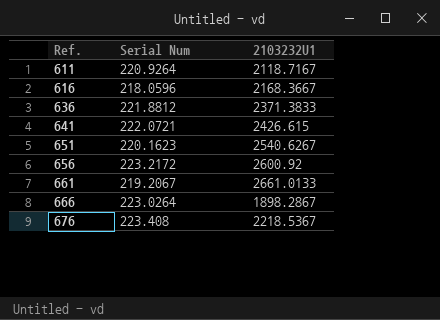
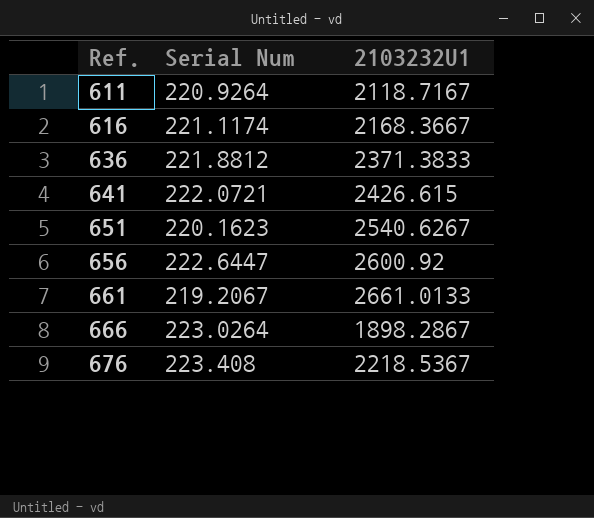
616 | Serial Num: 218.0596 -> 221.1174
656 | Serial Num: 223.2172 -> 222.6447

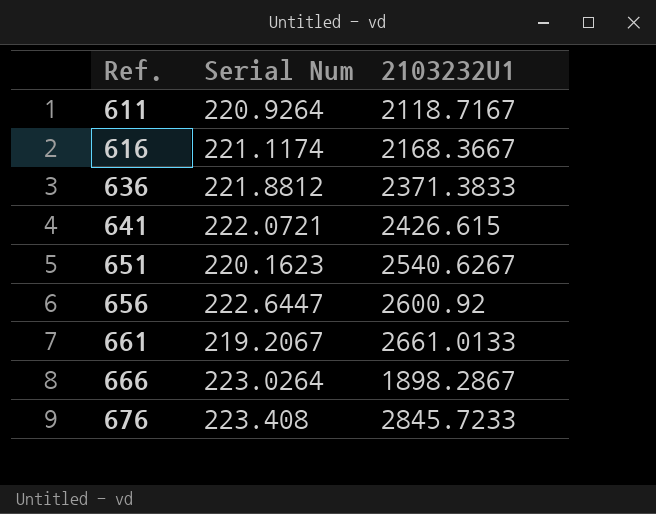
676 | 2103232U1: 2218.5367 -> 2845.7233

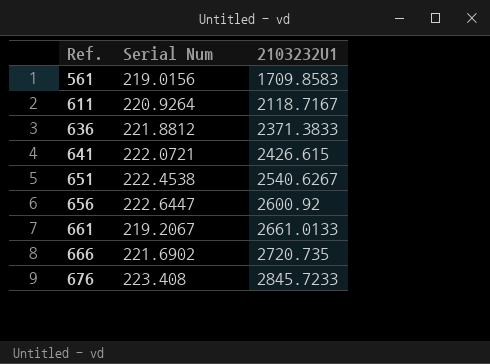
row 616: 221.1174 | 2168.3667 -> none
row 561: none -> 219.0156 | 1709.8583
651 | Serial Num: 220.1623 -> 222.4538
666 | Serial Num: 223.0264 -> 221.6902
666 | 2103232U1: 1898.2867 -> 2720.735

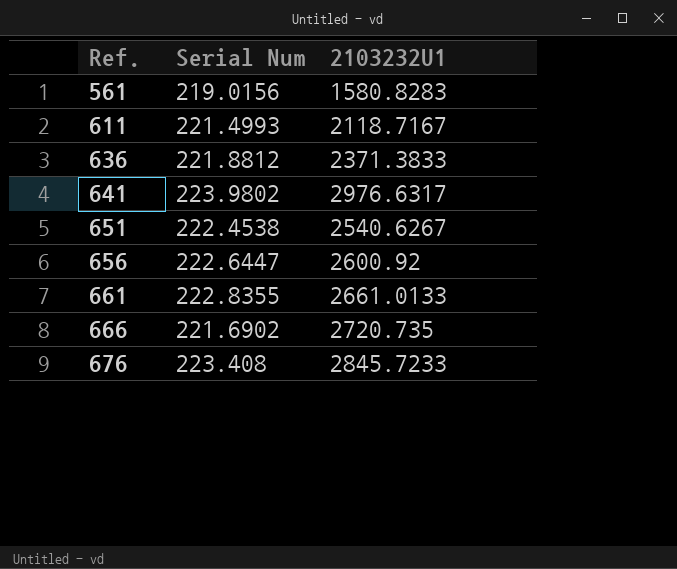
561 | 2103232U1: 1709.8583 -> 1580.8283
611 | Serial Num: 220.9264 -> 221.4993
641 | Serial Num: 222.0721 -> 223.9802
641 | 2103232U1: 2426.615 -> 2976.6317
661 | Serial Num: 219.2067 -> 222.8355

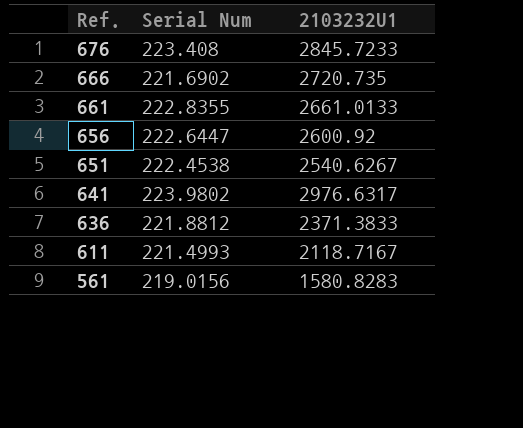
row order: Ref. ascending -> Ref. descending

